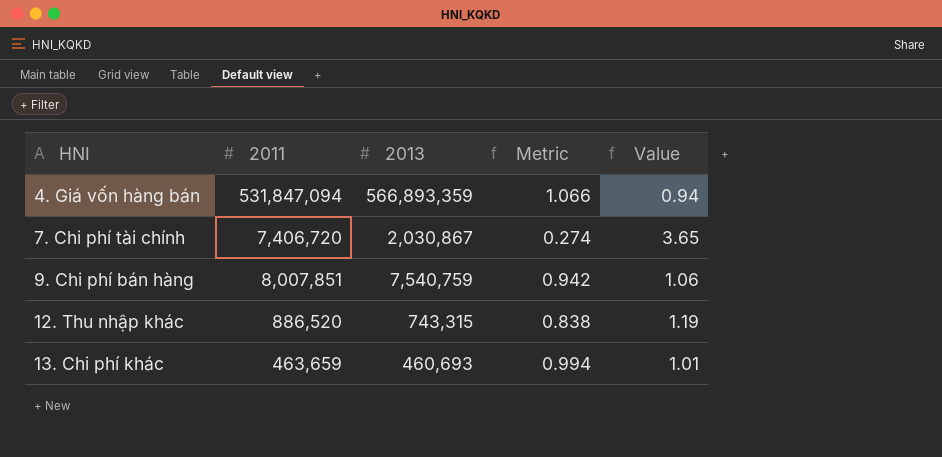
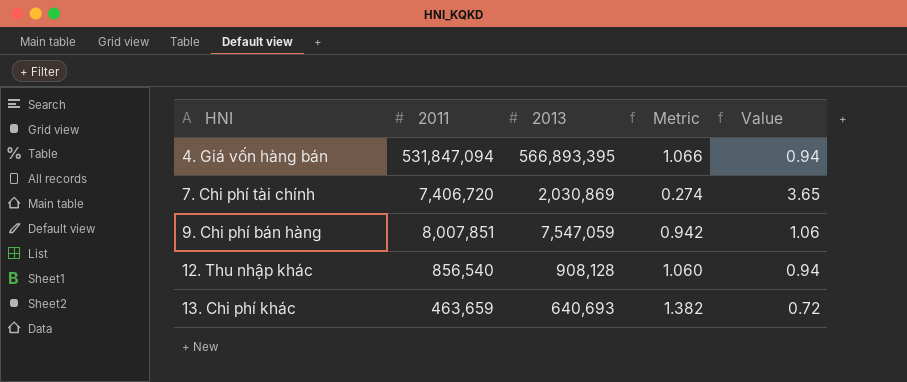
4. Giá vốn hàng bán | 2013: 566,893,359 -> 566,893,395
7. Chi phí tài chính | 2013: 2,030,867 -> 2,030,869
9. Chi phí bán hàng | 2013: 7,540,759 -> 7,547,059
12. Thu nhập khác | 2011: 886,520 -> 856,540
12. Thu nhập khác | 2013: 743,315 -> 908,128
12. Thu nhập khác | Metric: 0.838 -> 1.060
12. Thu nhập khác | Value: 1.19 -> 0.94
13. Chi phí khác | 2013: 460,693 -> 640,693
13. Chi phí khác | Metric: 0.994 -> 1.382
13. Chi phí khác | Value: 1.01 -> 0.72

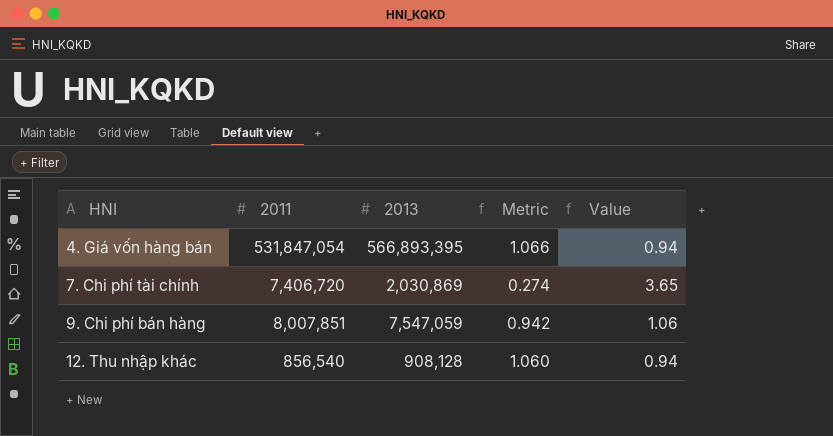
row 13. Chi phí khác: 463,659 | 640,693 | 1.382 | 0.72 -> none
4. Giá vốn hàng bán | 2011: 531,847,094 -> 531,847,054

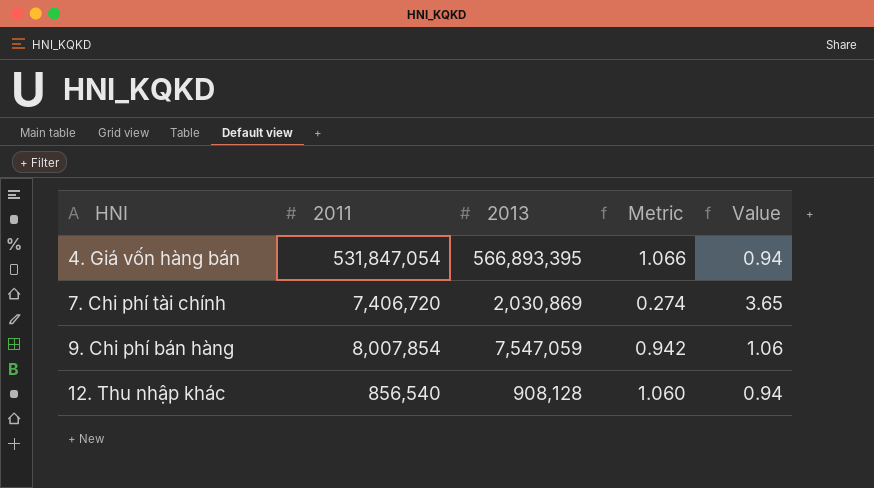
9. Chi phí bán hàng | 2011: 8,007,851 -> 8,007,854

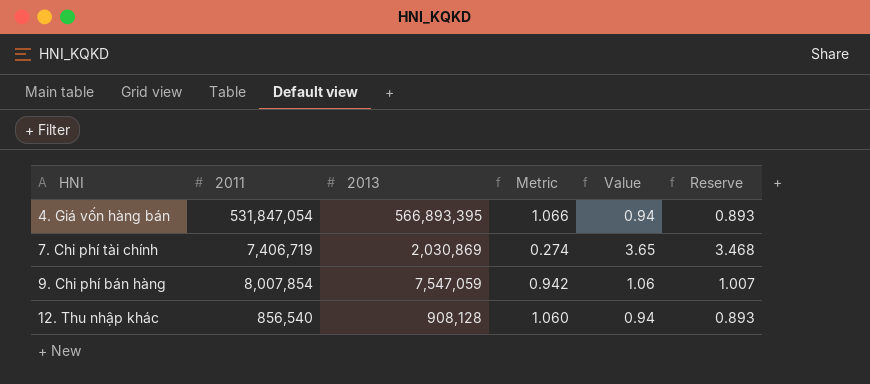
column Reserve | formula: none -> [Value] * 0.95
7. Chi phí tài chính | 2011: 7,406,720 -> 7,406,719

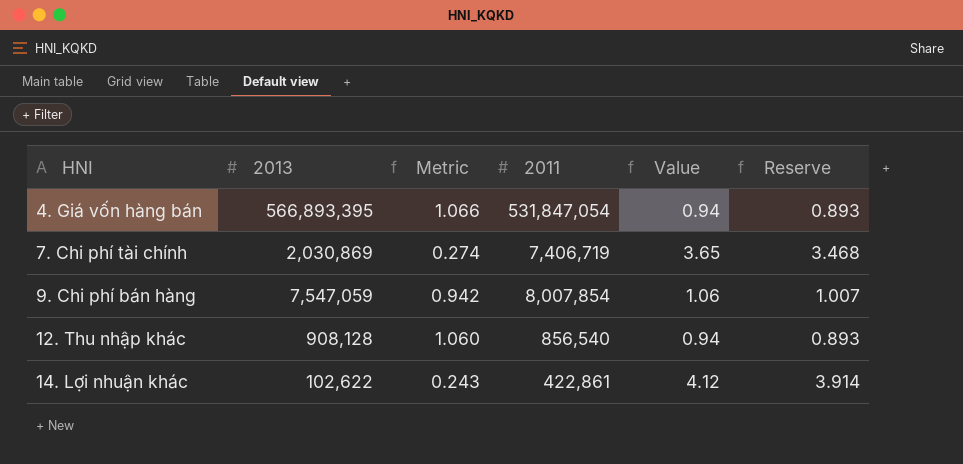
column 2011 | position: 2 -> 4
row 14. Lợi nhuận khác: none -> 102,622 | 0.243 | 422,861 | 4.12 | 3.914

